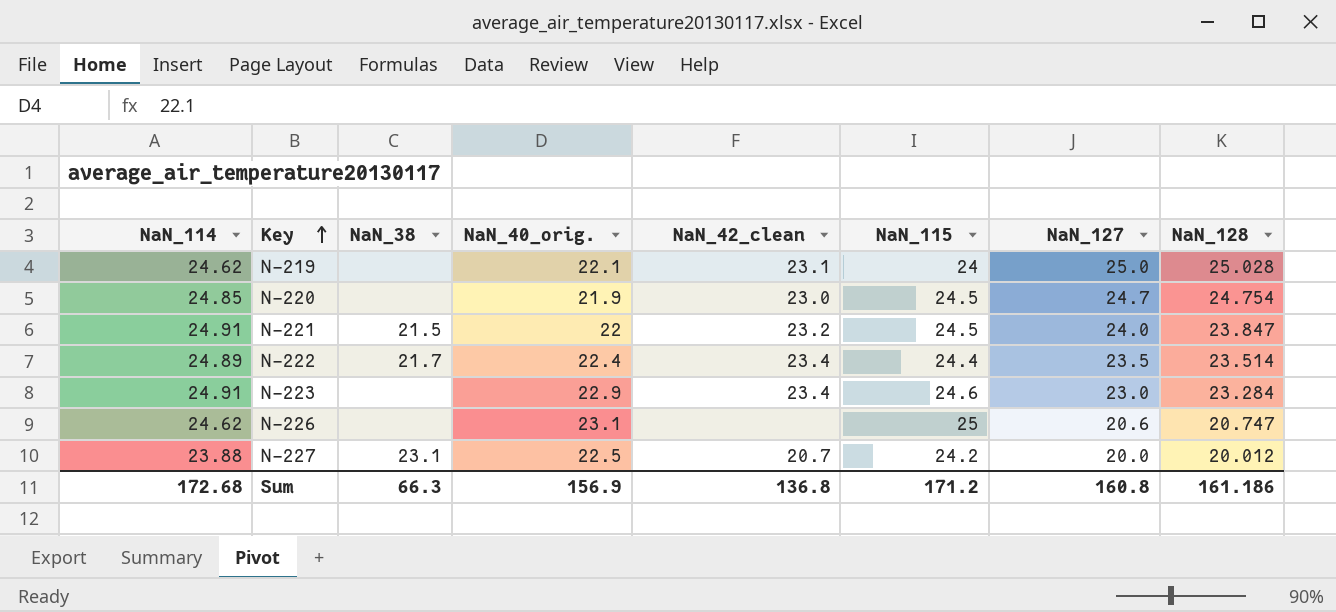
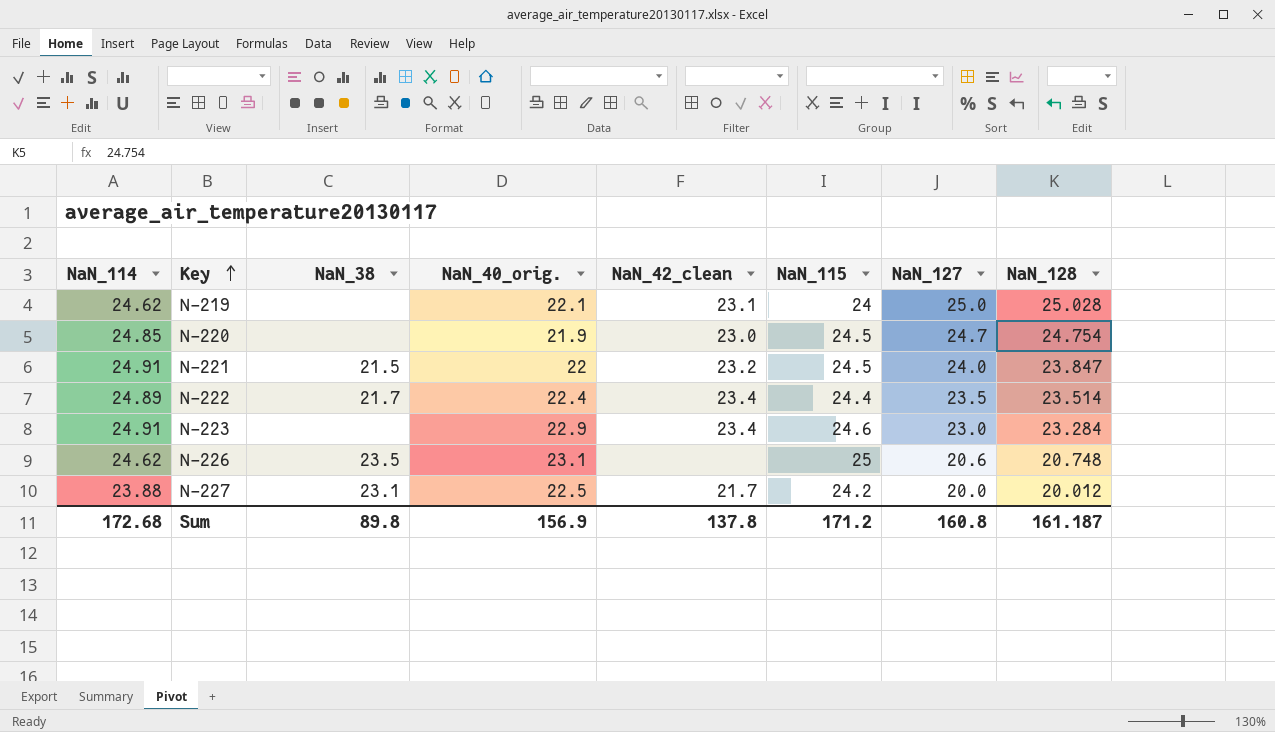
N-226 | NaN_38: none -> 23.5
N-226 | NaN_128: 20.747 -> 20.748
N-227 | NaN_42_clean: 20.7 -> 21.7
Sum | NaN_38: 66.3 -> 89.8
Sum | NaN_42_clean: 136.8 -> 137.8
Sum | NaN_128: 161.186 -> 161.187

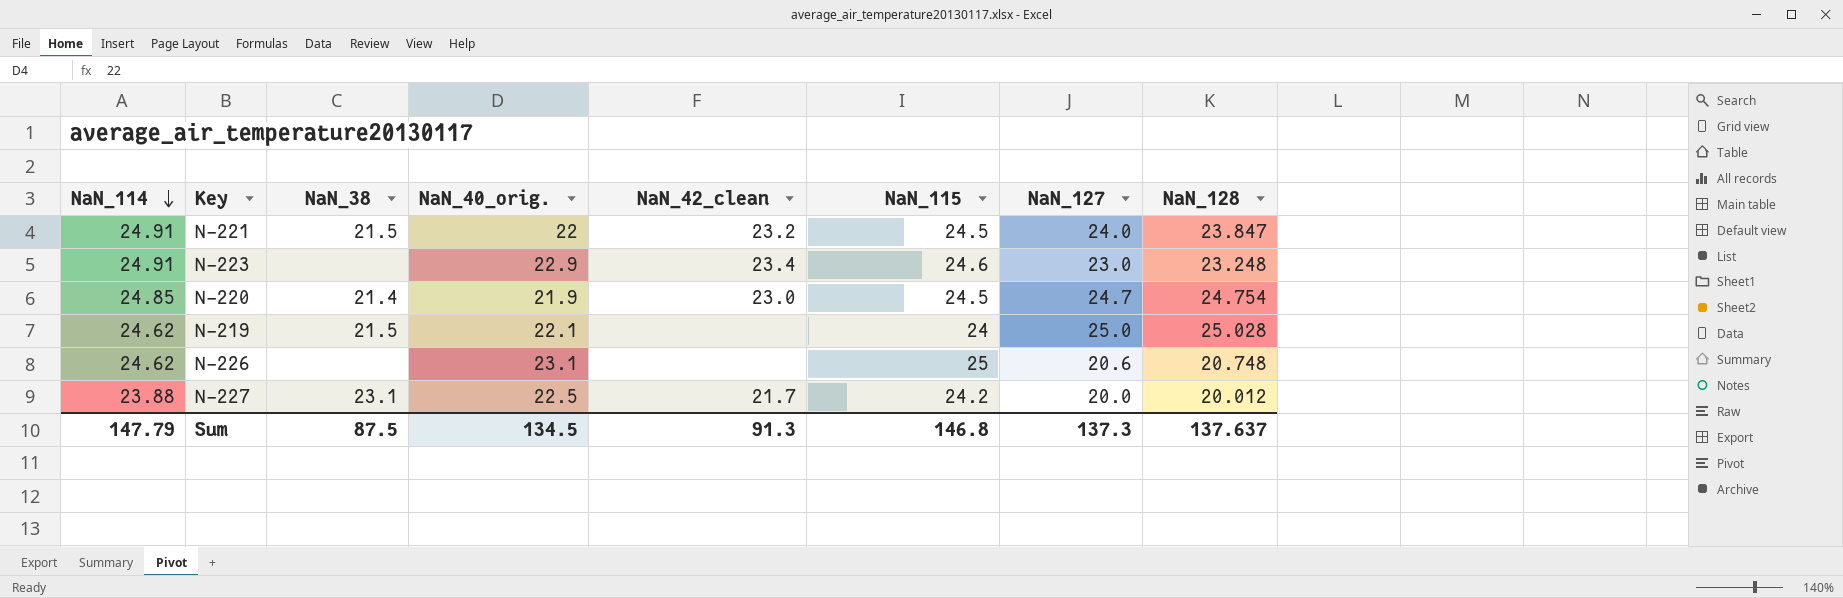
row order: Key ascending -> NaN_114 descending
row N-222: 24.89 | 21.7 | 22.4 | 23.4 | 24.4 | 23.5 | 23.514 -> none
N-223 | NaN_128: 23.284 -> 23.248
N-220 | NaN_38: none -> 21.4
N-219 | NaN_38: none -> 21.5
N-219 | NaN_42_clean: 23.1 -> none
N-226 | NaN_38: 23.5 -> none
Sum | NaN_114: 172.68 -> 147.79
Sum | NaN_38: 89.8 -> 87.5
Sum | NaN_40_orig.: 156.9 -> 134.5
Sum | NaN_42_clean: 137.8 -> 91.3
Sum | NaN_115: 171.2 -> 146.8
Sum | NaN_127: 160.8 -> 137.3
Sum | NaN_128: 161.187 -> 137.637

